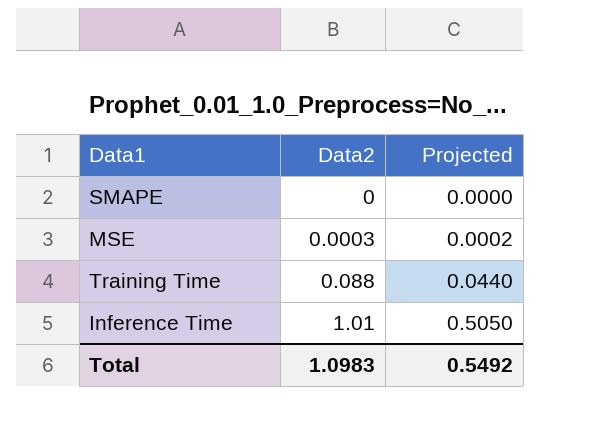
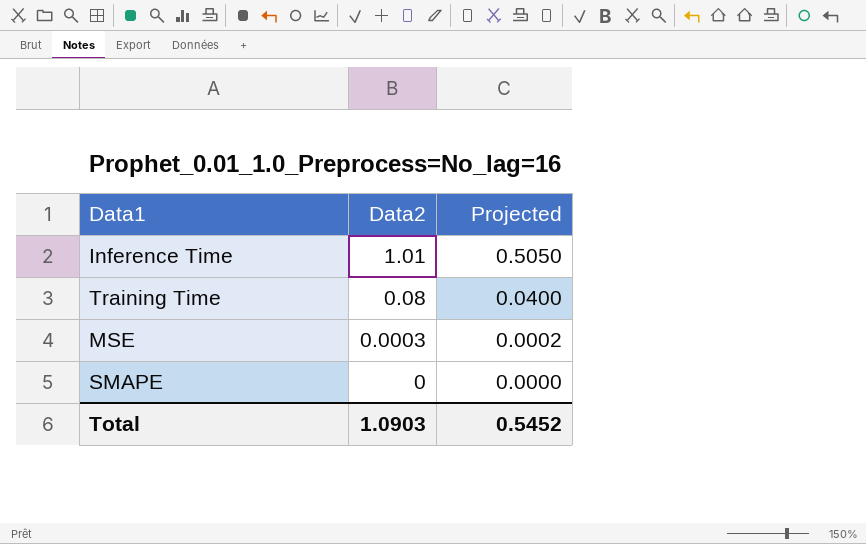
row order: Data2 ascending -> Data2 descending
Training Time | Data2: 0.088 -> 0.08
Training Time | Projected: 0.0440 -> 0.0400
Total | Data2: 1.0983 -> 1.0903
Total | Projected: 0.5492 -> 0.5452

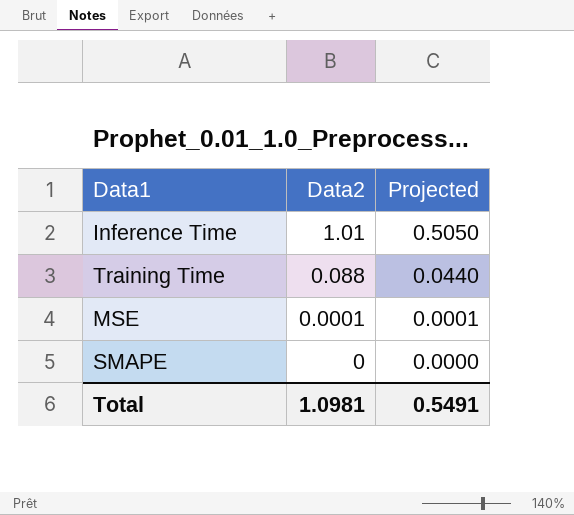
Training Time | Data2: 0.08 -> 0.088
Training Time | Projected: 0.0400 -> 0.0440
MSE | Data2: 0.0003 -> 0.0001
MSE | Projected: 0.0002 -> 0.0001
Total | Data2: 1.0903 -> 1.0981
Total | Projected: 0.5452 -> 0.5491

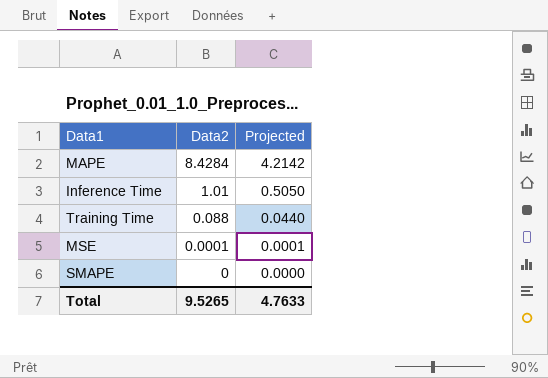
row MAPE: none -> 8.4284 | 4.2142
Total | Data2: 1.0981 -> 9.5265
Total | Projected: 0.5491 -> 4.7633

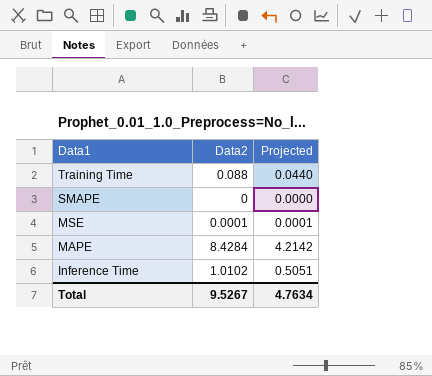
row order: Data2 descending -> Data1 descending
Inference Time | Data2: 1.01 -> 1.0102
Inference Time | Projected: 0.5050 -> 0.5051
Total | Data2: 9.5265 -> 9.5267
Total | Projected: 4.7633 -> 4.7634

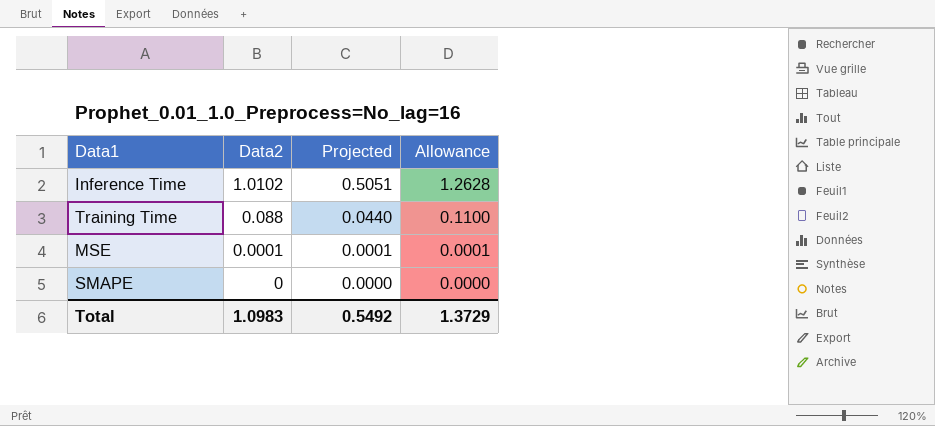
row order: Data1 descending -> Data2 descending
column Allowance | formula: none -> [Data2] * 1.25
row MAPE: 8.4284 | 4.2142 -> none
Total | Data2: 9.5267 -> 1.0983
Total | Projected: 4.7634 -> 0.5492

